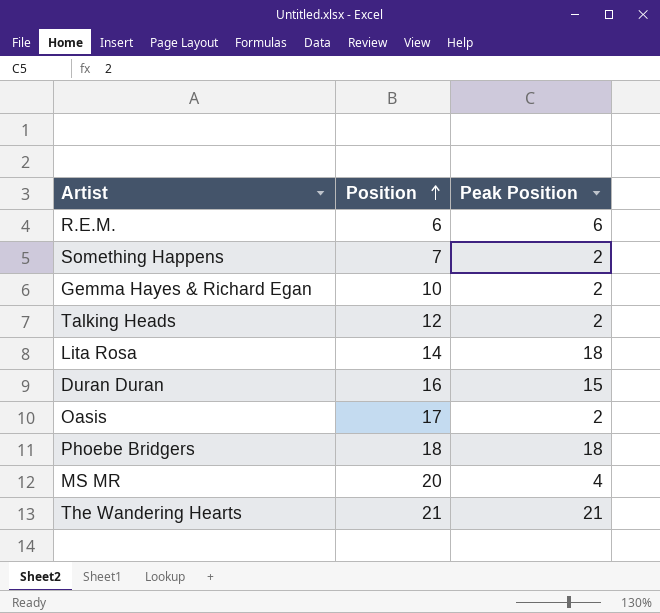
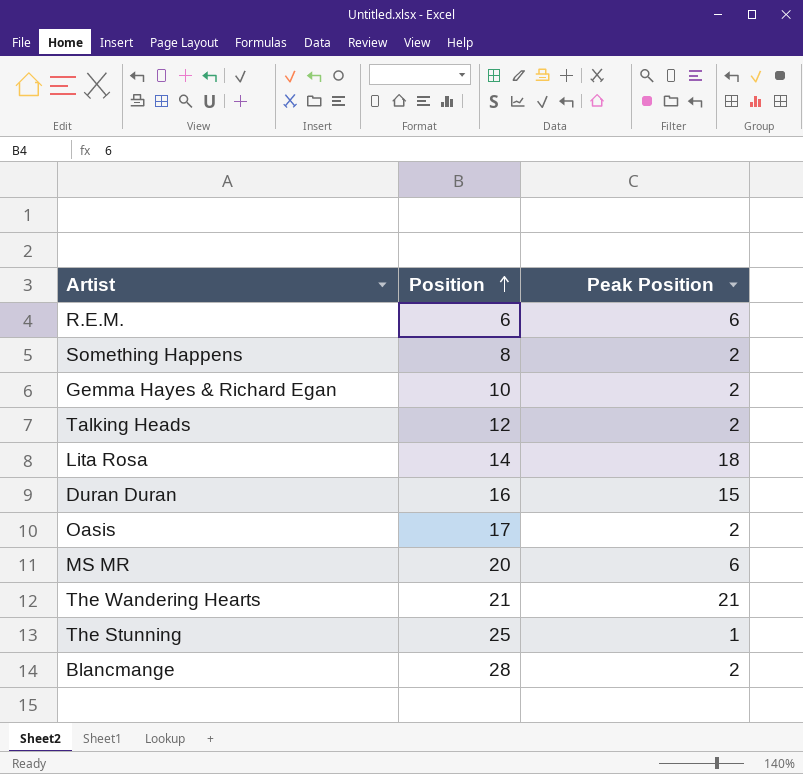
row Phoebe Bridgers: 18 | 18 -> none
Something Happens | Position: 7 -> 8
MS MR | Peak Position: 4 -> 6
row The Stunning: none -> 25 | 1
row Blancmange: none -> 28 | 2

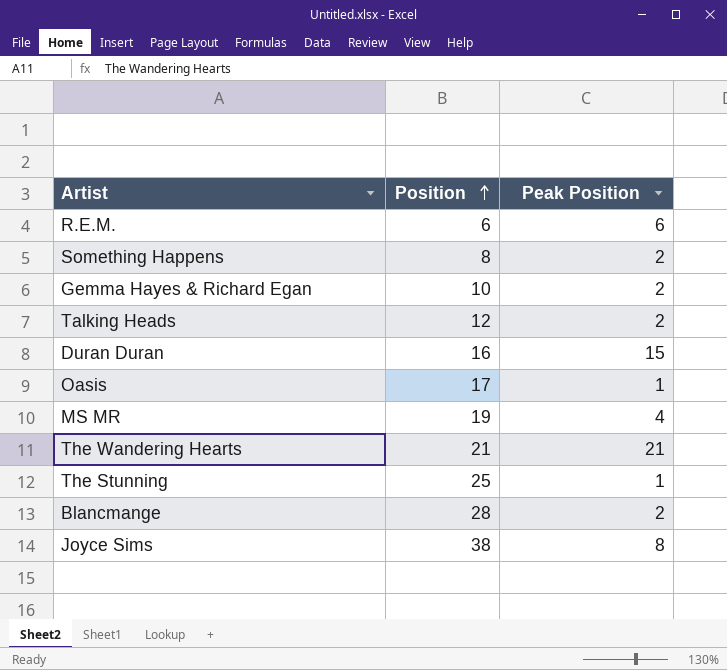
row Lita Rosa: 14 | 18 -> none
Oasis | Peak Position: 2 -> 1
MS MR | Position: 20 -> 19
MS MR | Peak Position: 6 -> 4
row Joyce Sims: none -> 38 | 8

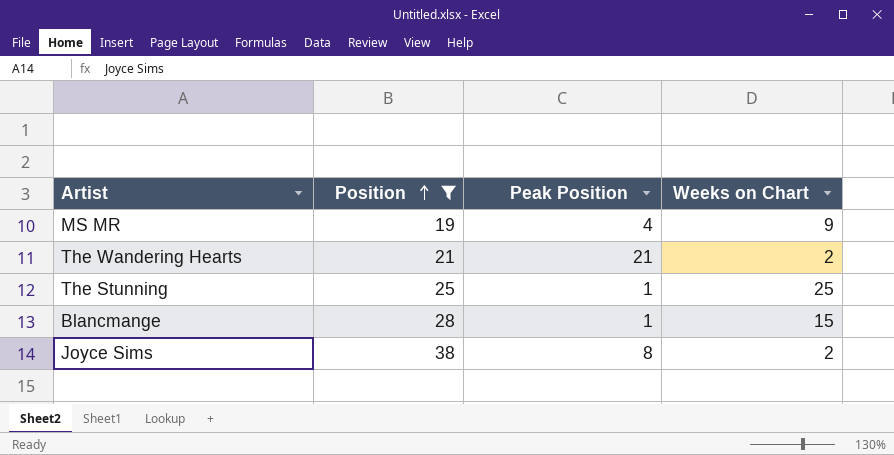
filter: none -> Position >= 19
column Weeks on Chart | position: none -> 4
Blancmange | Peak Position: 2 -> 1

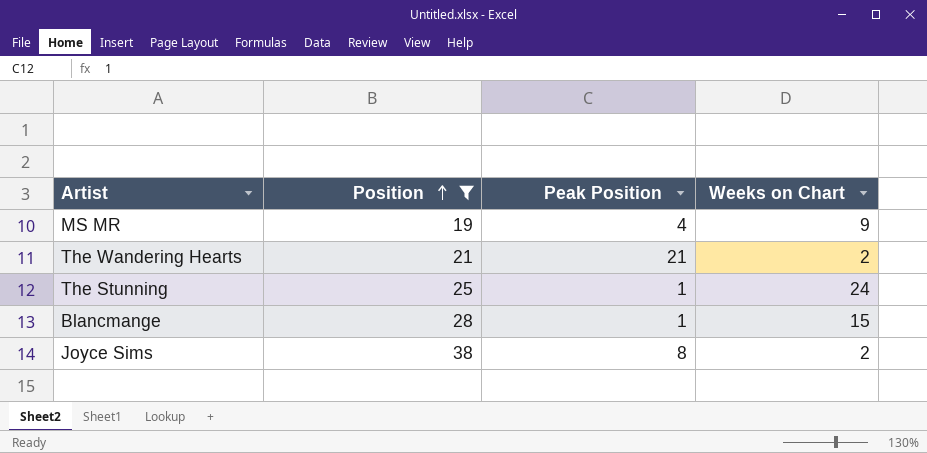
The Stunning | Weeks on Chart: 25 -> 24

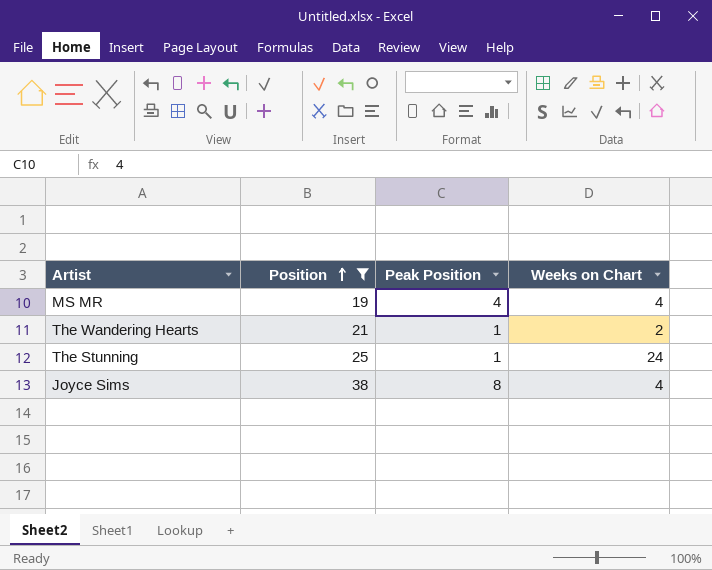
row Blancmange: 28 | 1 | 15 -> none
MS MR | Weeks on Chart: 9 -> 4
The Wandering Hearts | Peak Position: 21 -> 1
Joyce Sims | Weeks on Chart: 2 -> 4

